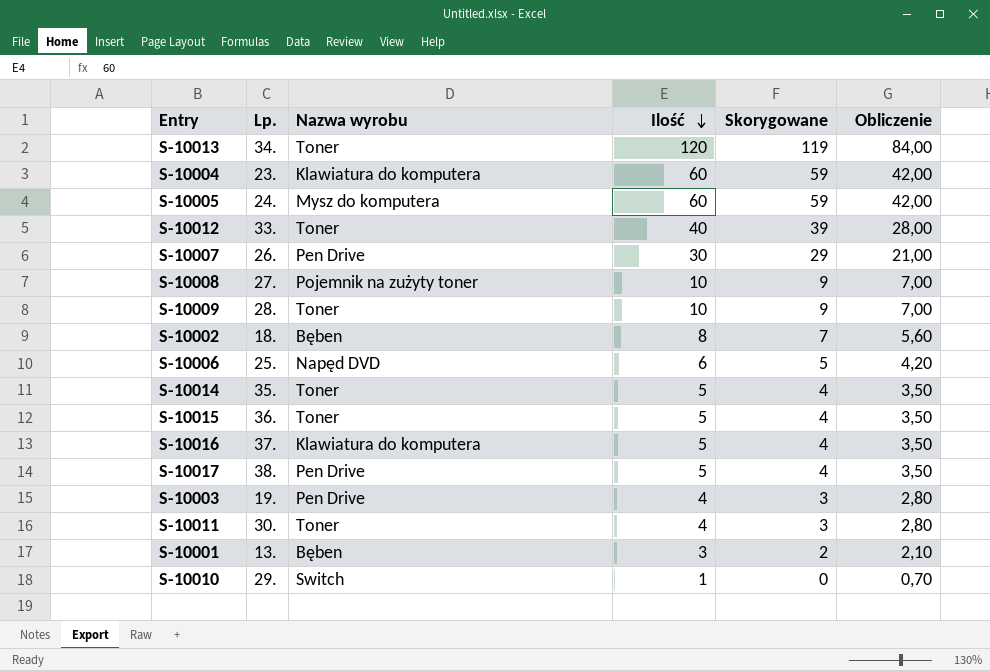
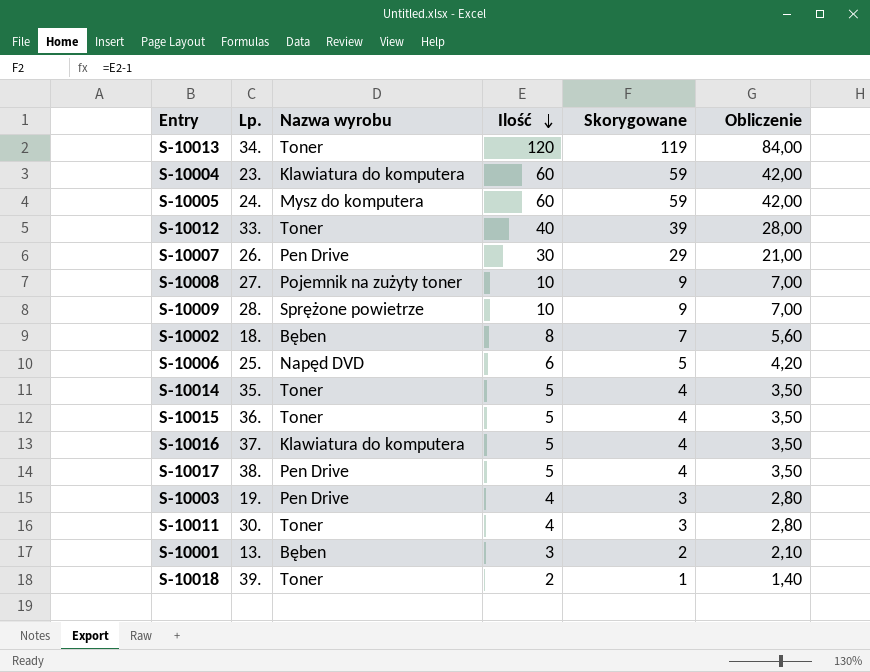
row S-10010: 29. | Switch | 1 | 0 | 0,70 -> none
S-10009 | Nazwa wyrobu: Toner -> Sprężone powietrze
row S-10018: none -> 39. | Toner | 2 | 1 | 1,40

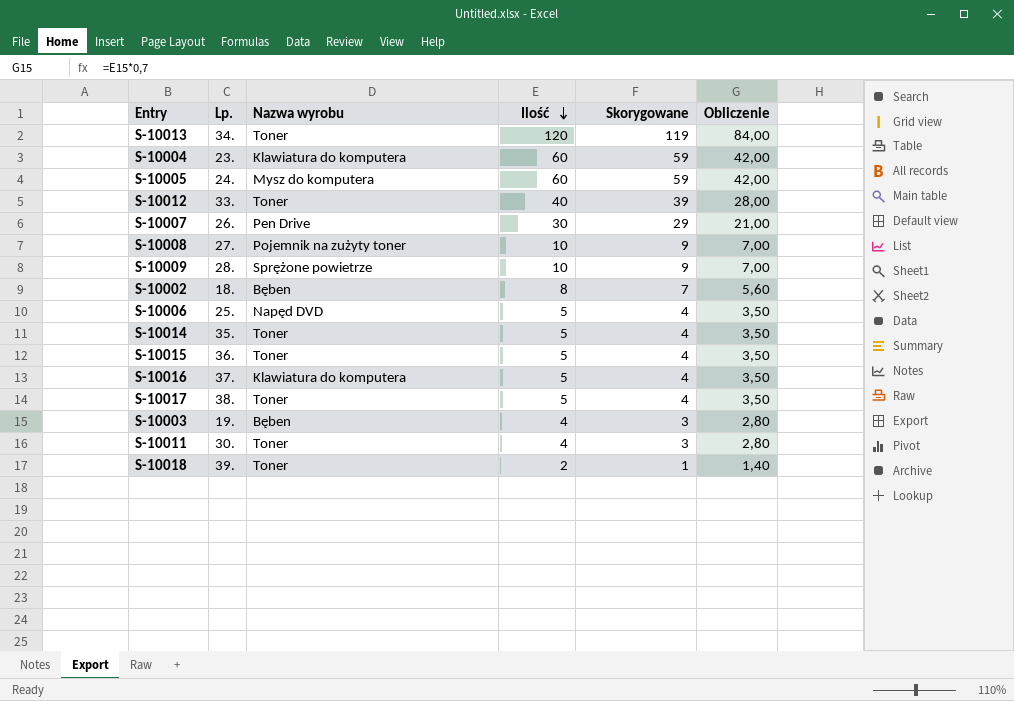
row S-10001: 13. | Bęben | 3 | 2 | 2,10 -> none
S-10006 | Ilość: 6 -> 5
S-10006 | Skorygowane: 5 -> 4
S-10006 | Obliczenie: 4,20 -> 3,50
S-10017 | Nazwa wyrobu: Pen Drive -> Toner
S-10003 | Nazwa wyrobu: Pen Drive -> Bęben

